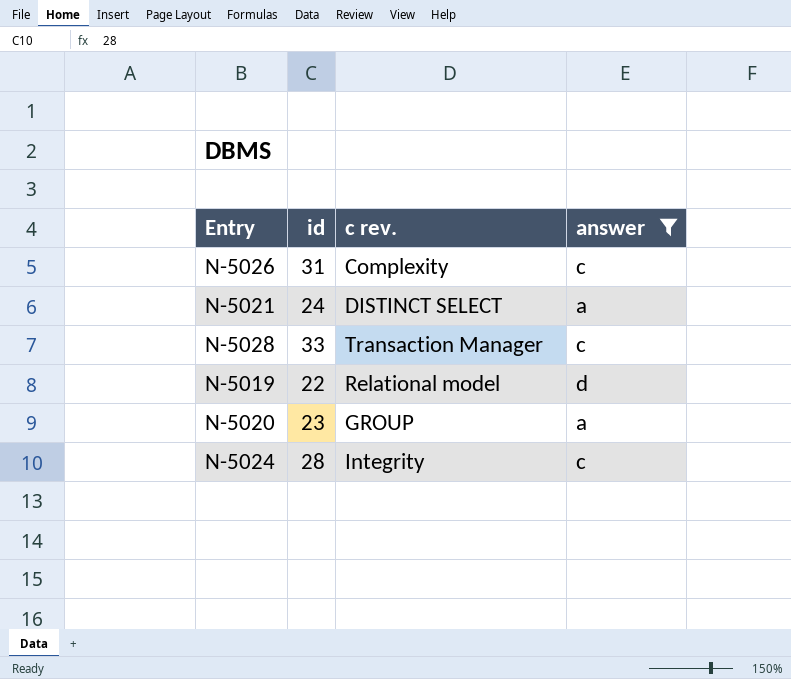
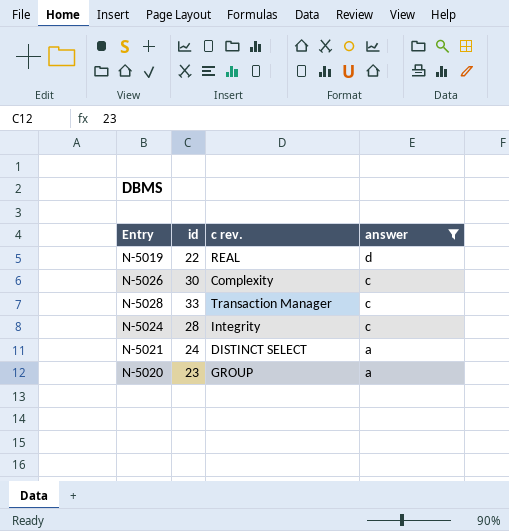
row order: none -> answer descending
N-5019 | c rev.: Relational model -> REAL
N-5026 | id: 31 -> 30

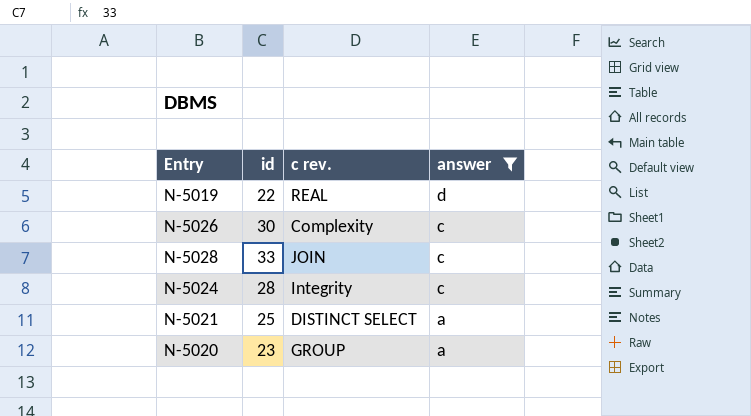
N-5028 | c rev.: Transaction Manager -> JOIN
N-5021 | id: 24 -> 25

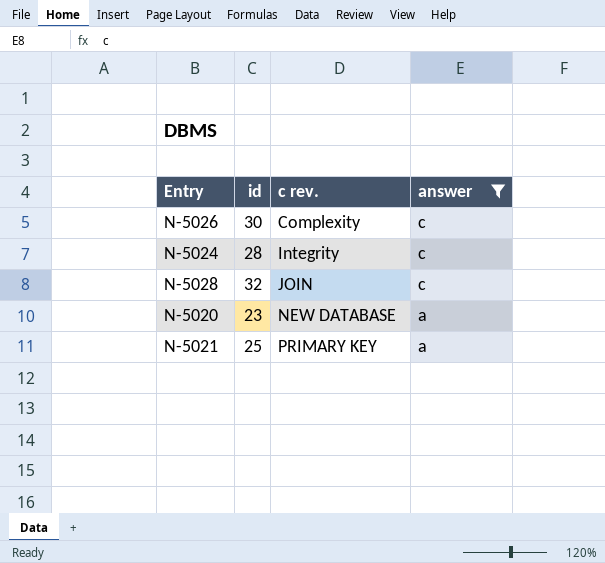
row order: answer descending -> c rev. ascending
row N-5019: 22 | REAL | d -> none
N-5028 | id: 33 -> 32
N-5020 | c rev.: GROUP -> NEW DATABASE
N-5021 | c rev.: DISTINCT SELECT -> PRIMARY KEY

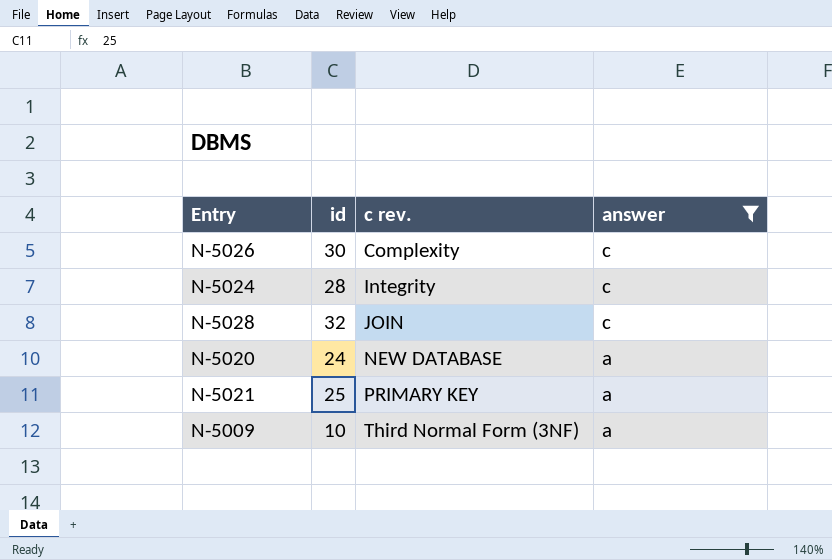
N-5020 | id: 23 -> 24
row N-5009: none -> 10 | Third Normal Form (3NF) | a

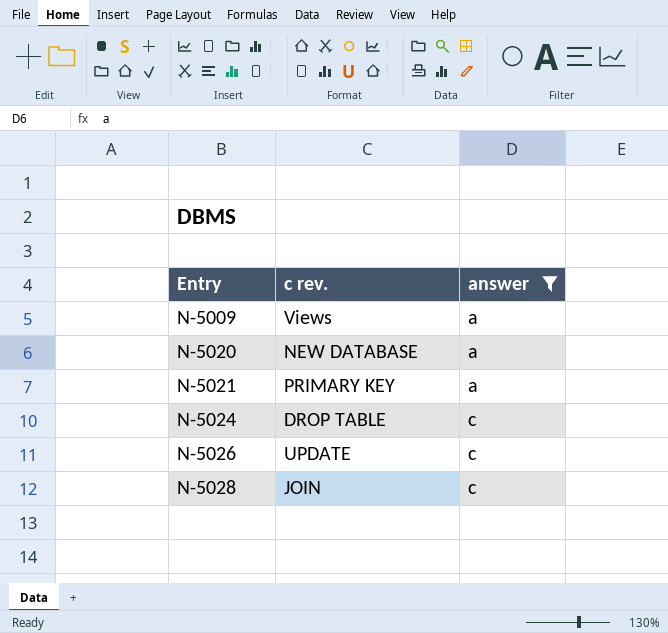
row order: c rev. ascending -> Entry ascending
column id | position: 2 -> none
N-5009 | c rev.: Third Normal Form (3NF) -> Views
N-5024 | c rev.: Integrity -> DROP TABLE
N-5026 | c rev.: Complexity -> UPDATE

